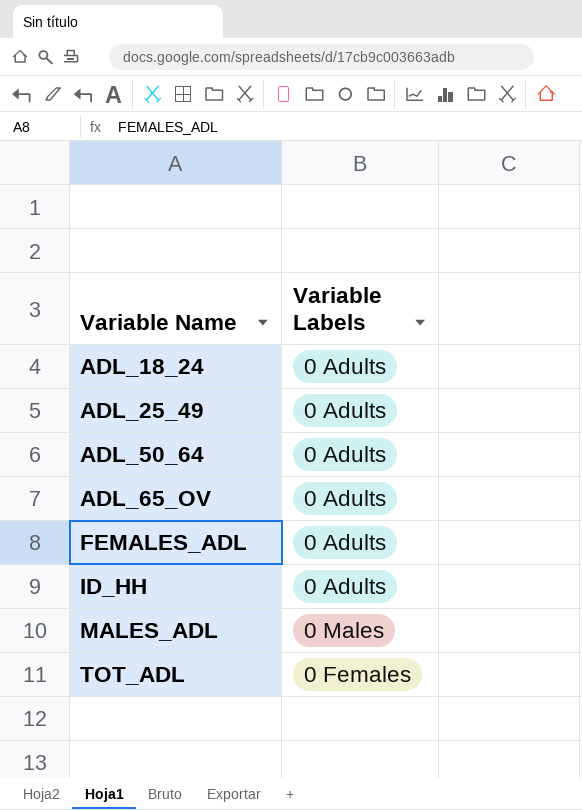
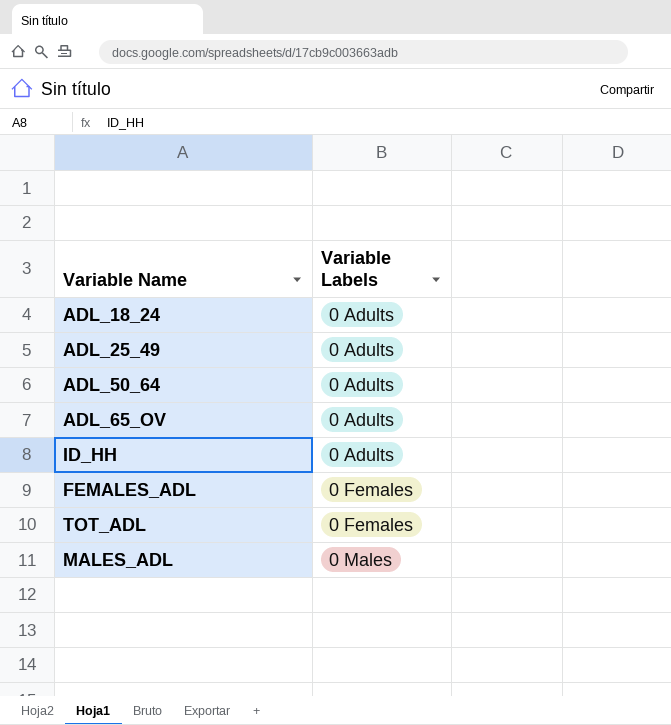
row order: Variable Name ascending -> Variable Labels ascending
FEMALES_ADL | Variable Labels: 0 Adults -> 0 Females

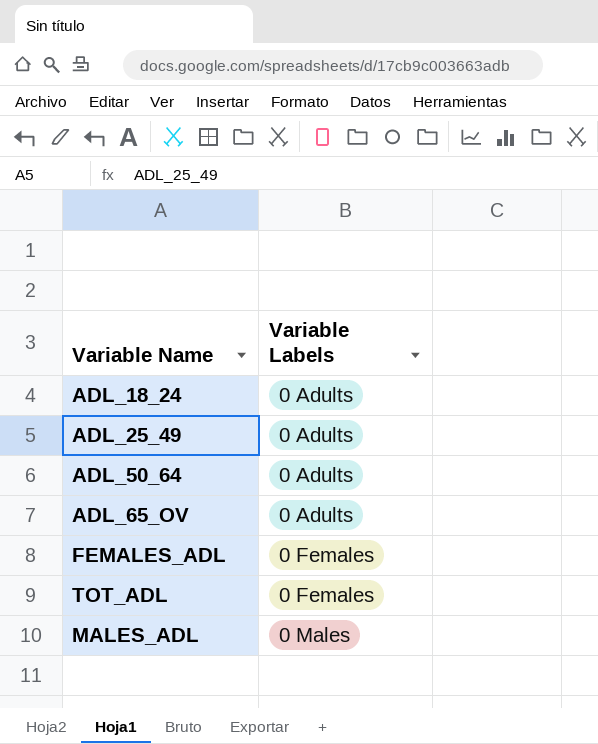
row ID_HH: 0 Adults -> none

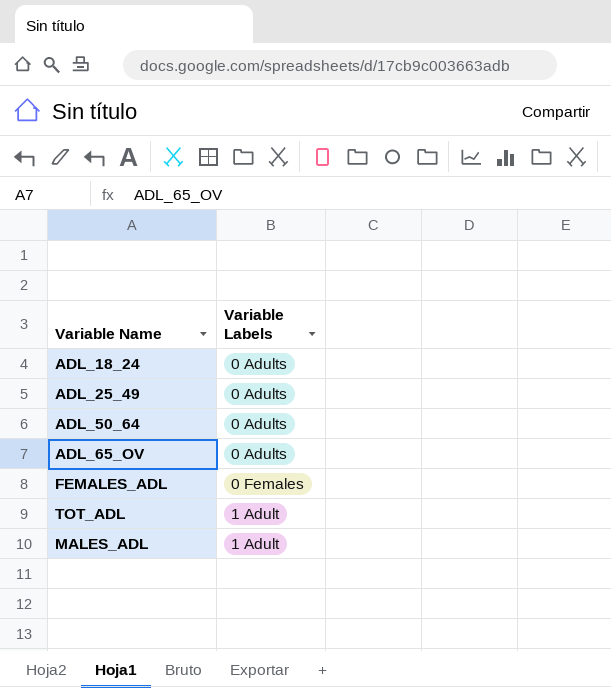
TOT_ADL | Variable Labels: 0 Females -> 1 Adult
MALES_ADL | Variable Labels: 0 Males -> 1 Adult

